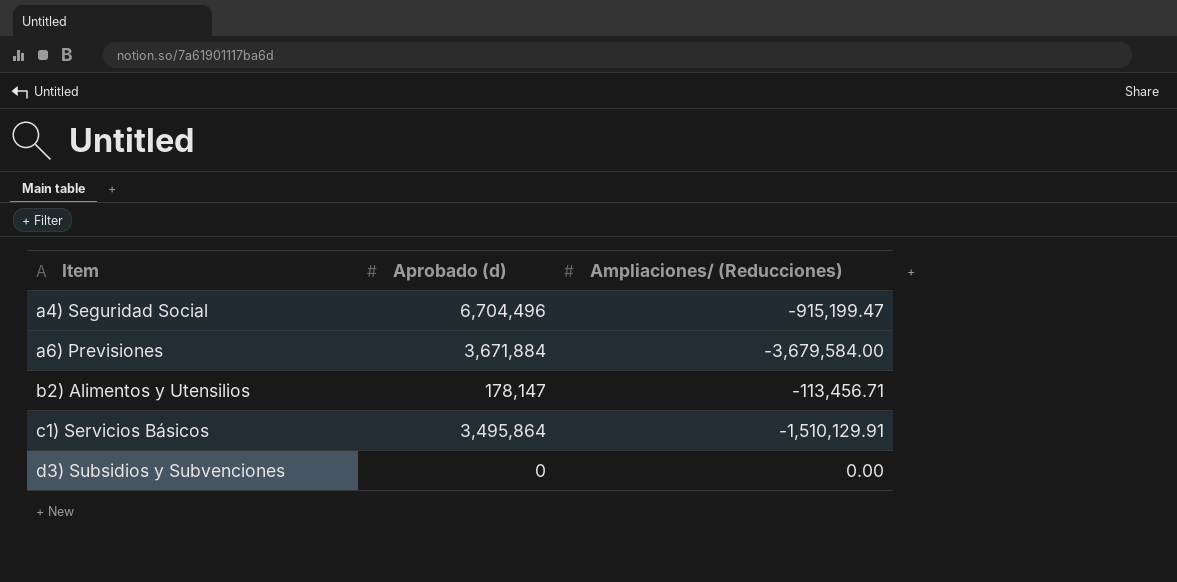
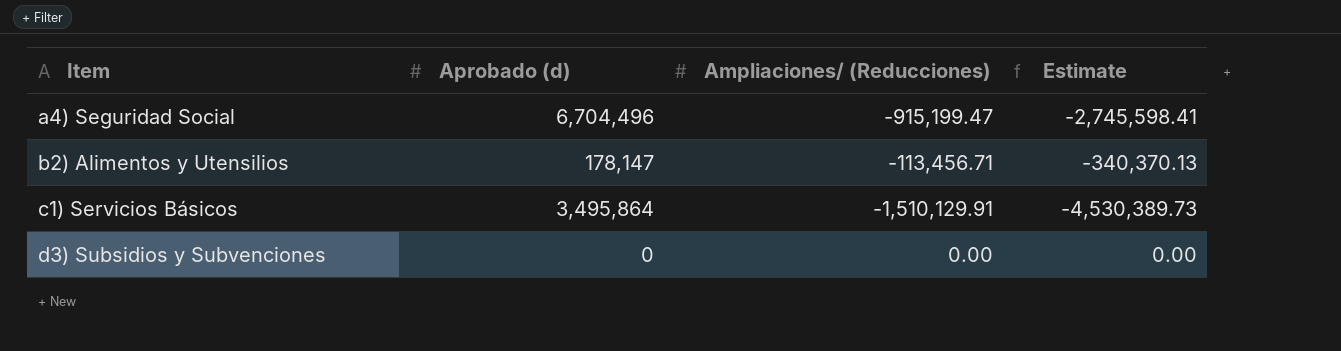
column Estimate | formula: none -> [Ampliaciones/ (Reducciones)] * 3
row a6) Previsiones: 3,671,884 | -3,679,584.00 -> none

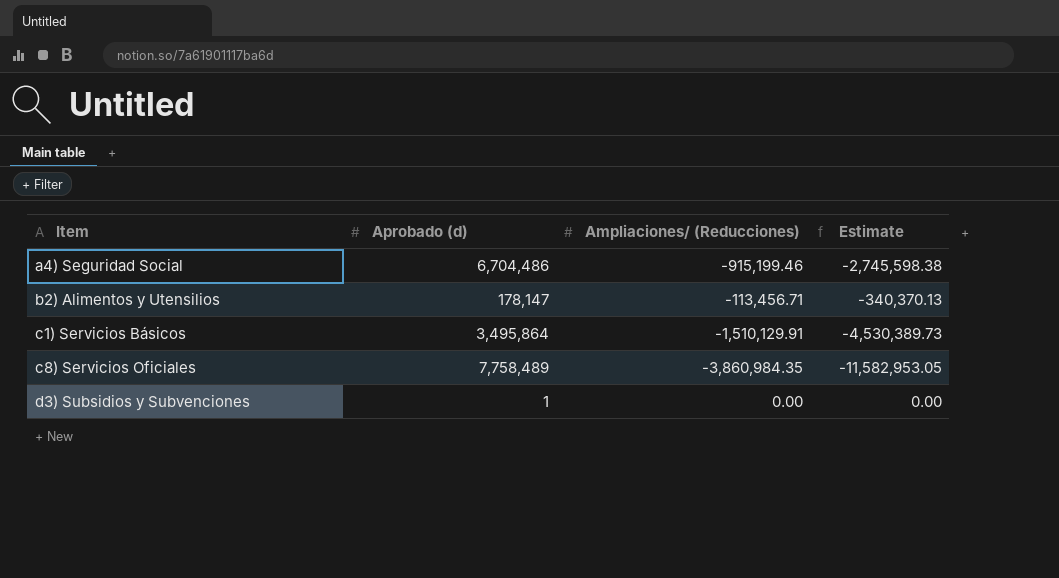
a4) Seguridad Social | Aprobado (d): 6,704,496 -> 6,704,486
a4) Seguridad Social | Ampliaciones/ (Reducciones): -915,199.47 -> -915,199.46
a4) Seguridad Social | Estimate: -2,745,598.41 -> -2,745,598.38
row c8) Servicios Oficiales: none -> 7,758,489 | -3,860,984.35 | -11,582,953.05
d3) Subsidios y Subvenciones | Aprobado (d): 0 -> 1

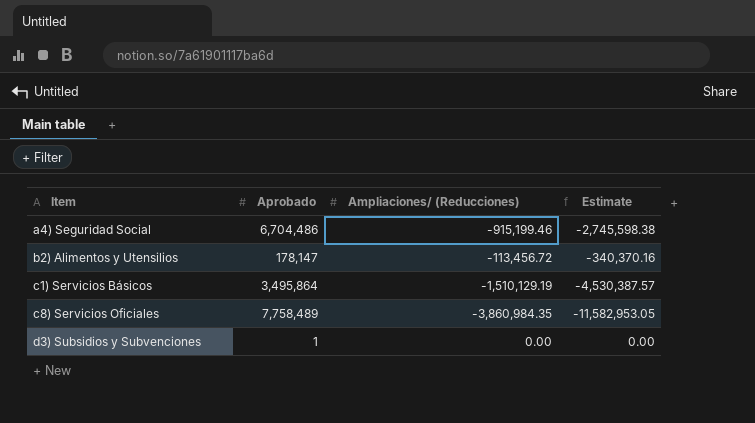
column name: Aprobado (d) -> Aprobado
b2) Alimentos y Utensilios | Ampliaciones/ (Reducciones): -113,456.71 -> -113,456.72
b2) Alimentos y Utensilios | Estimate: -340,370.13 -> -340,370.16
c1) Servicios Básicos | Ampliaciones/ (Reducciones): -1,510,129.91 -> -1,510,129.19
c1) Servicios Básicos | Estimate: -4,530,389.73 -> -4,530,387.57

